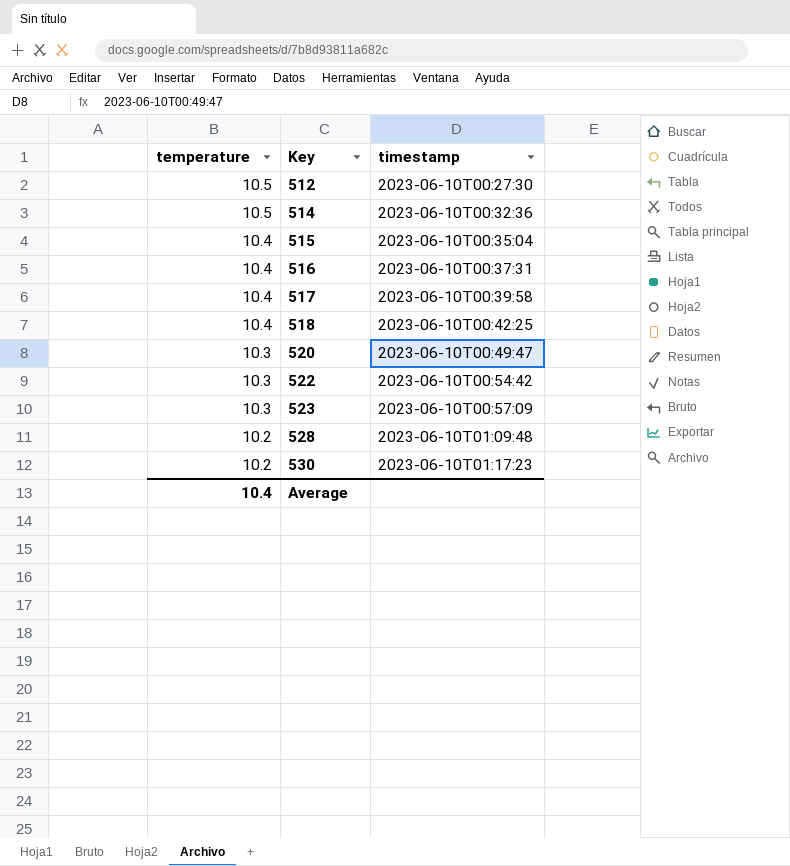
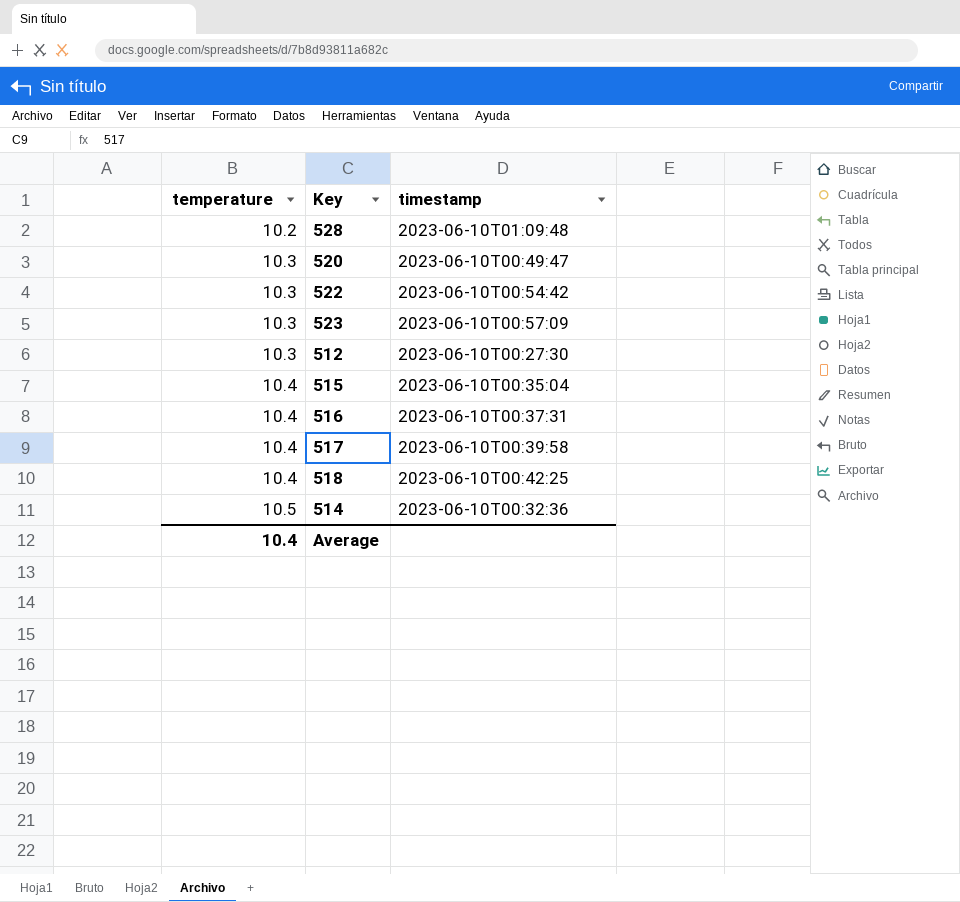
row order: temperature descending -> temperature ascending
row 530: 10.2 | 2023-06-10T01:17:23 -> none
512 | temperature: 10.5 -> 10.3

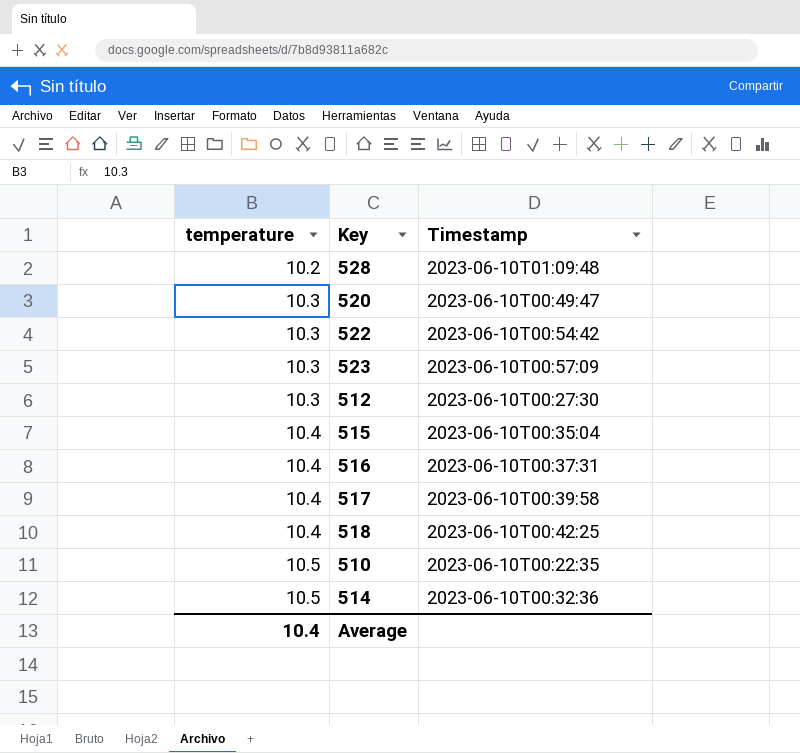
column name: timestamp -> Timestamp
row 510: none -> 10.5 | 2023-06-10T00:22:35

